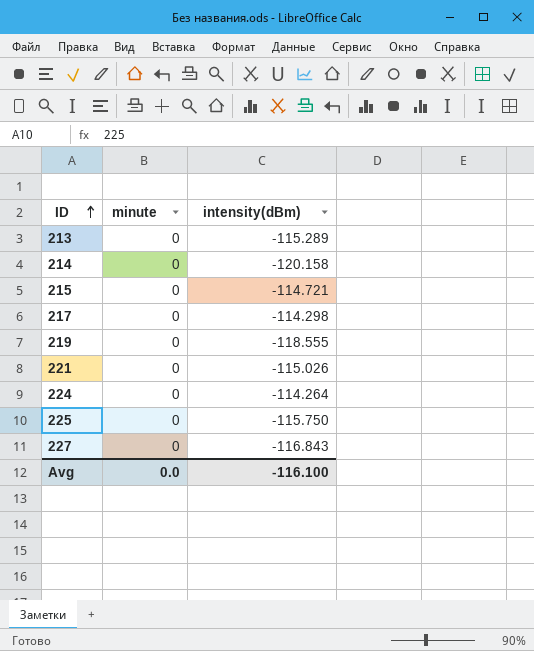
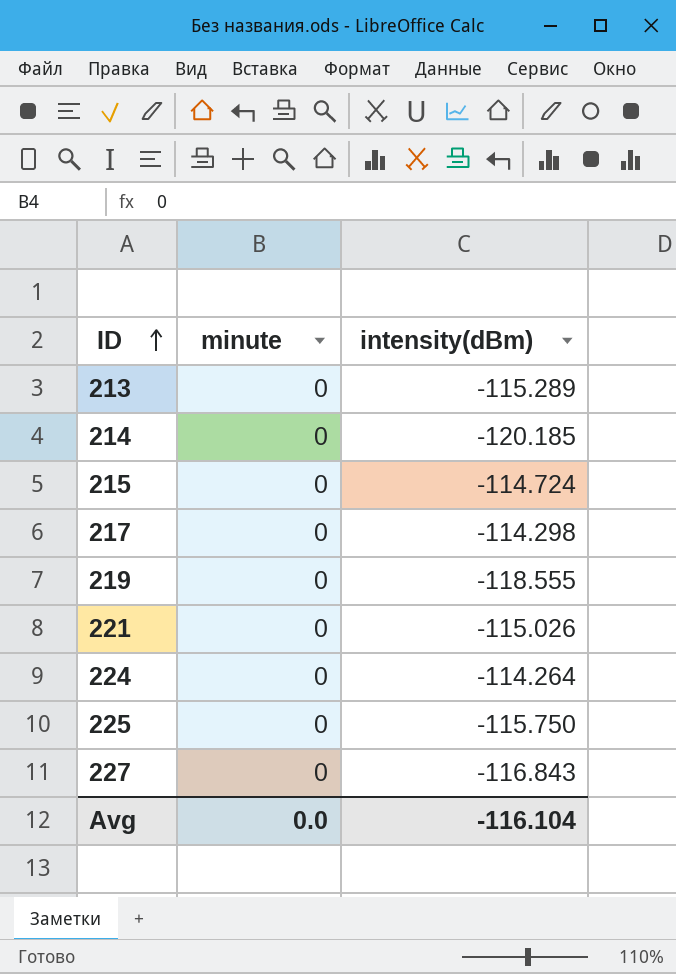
214 | intensity(dBm): -120.158 -> -120.185
215 | intensity(dBm): -114.721 -> -114.724
Avg | intensity(dBm): -116.100 -> -116.104

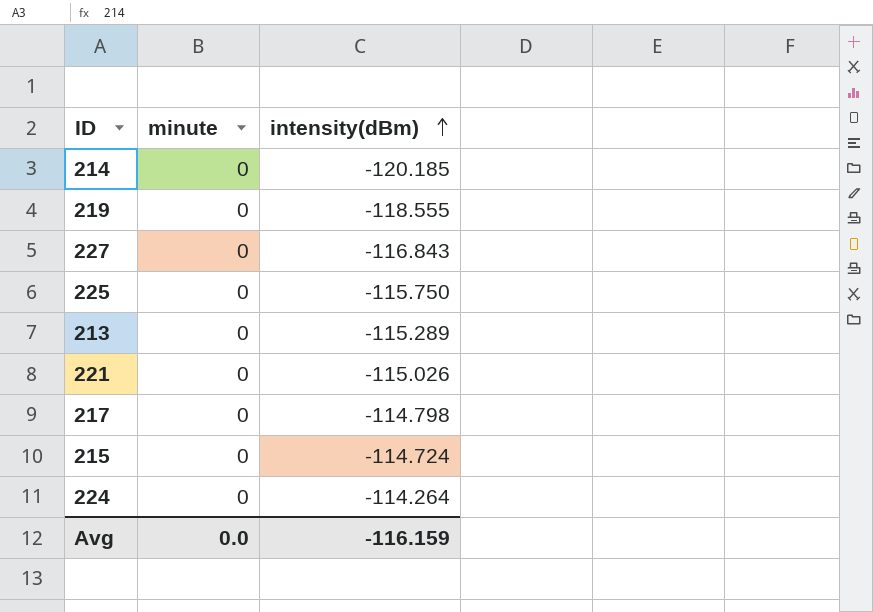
row order: ID ascending -> intensity(dBm) ascending
217 | intensity(dBm): -114.298 -> -114.798
Avg | intensity(dBm): -116.104 -> -116.159

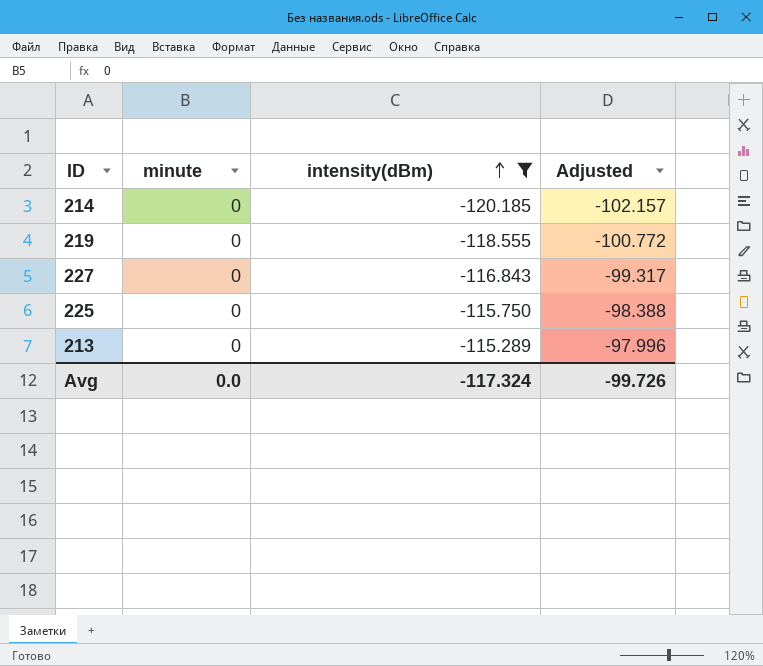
filter: none -> intensity(dBm) <= -115.289
column Adjusted | formula: none -> [intensity(dBm)] * 0.85
Avg | intensity(dBm): -116.159 -> -117.324

